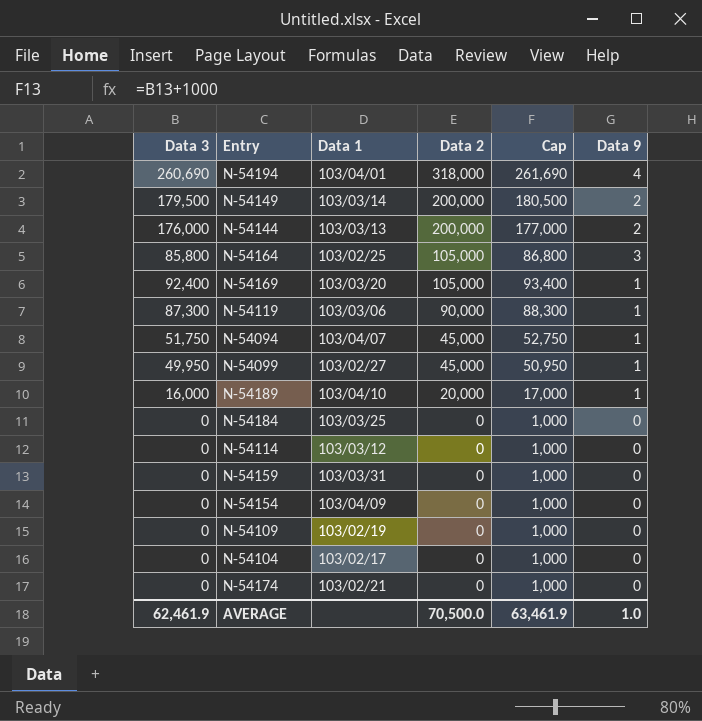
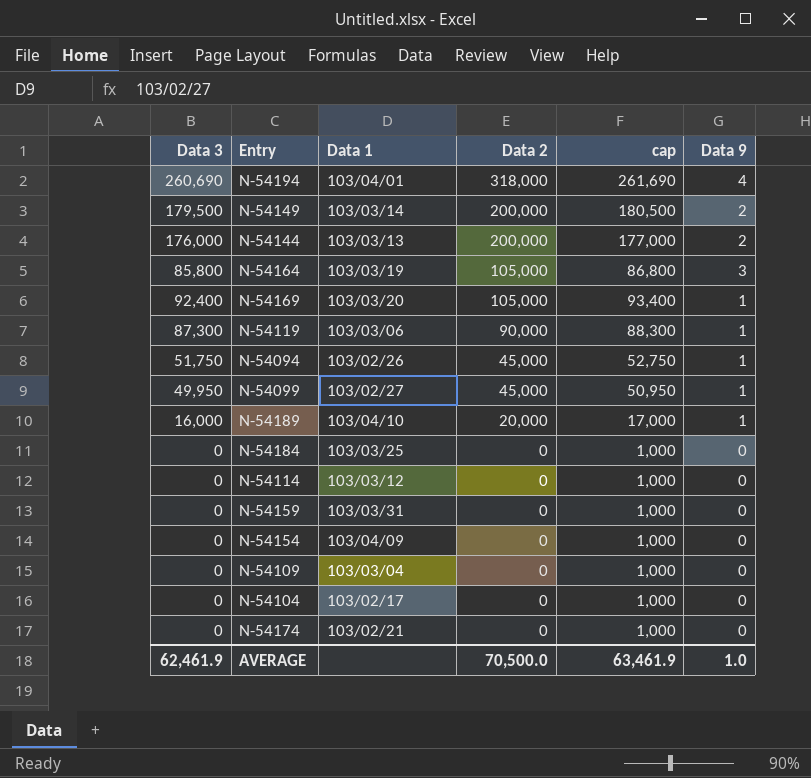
column name: Cap -> cap
N-54164 | Data 1: 103/02/25 -> 103/03/19
N-54094 | Data 1: 103/04/07 -> 103/02/26
N-54109 | Data 1: 103/02/19 -> 103/03/04

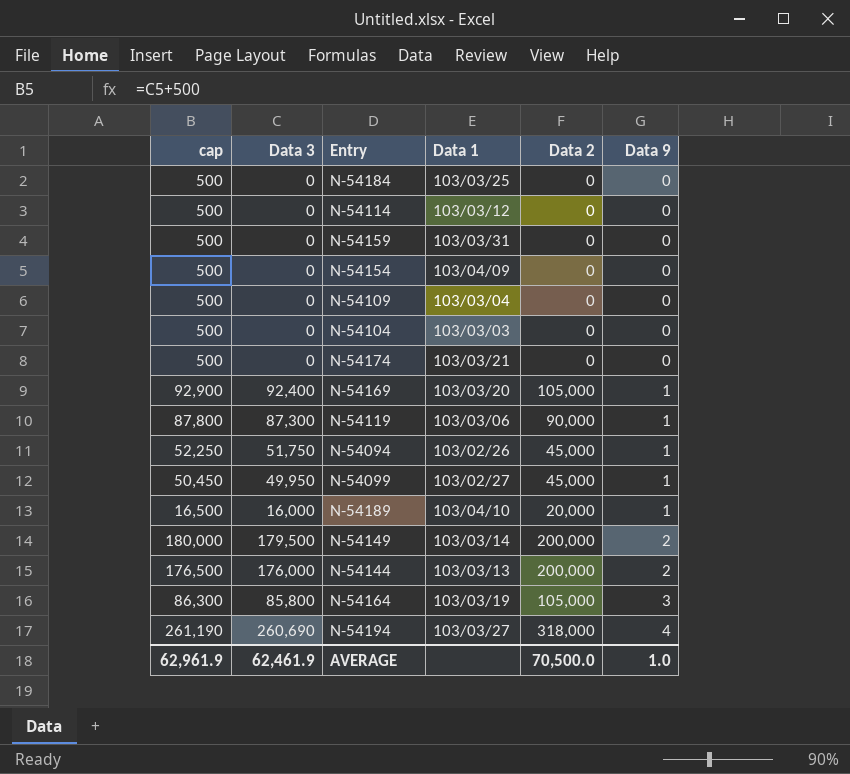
row order: Data 2 descending -> Data 9 ascending
column cap | formula: [Data 3] + 1000 -> [Data 3] + 500
column cap | position: 5 -> 1
N-54104 | Data 1: 103/02/17 -> 103/03/03
N-54174 | Data 1: 103/02/21 -> 103/03/21
N-54194 | Data 1: 103/04/01 -> 103/03/27
AVERAGE | cap: 63,461.9 -> 62,961.9

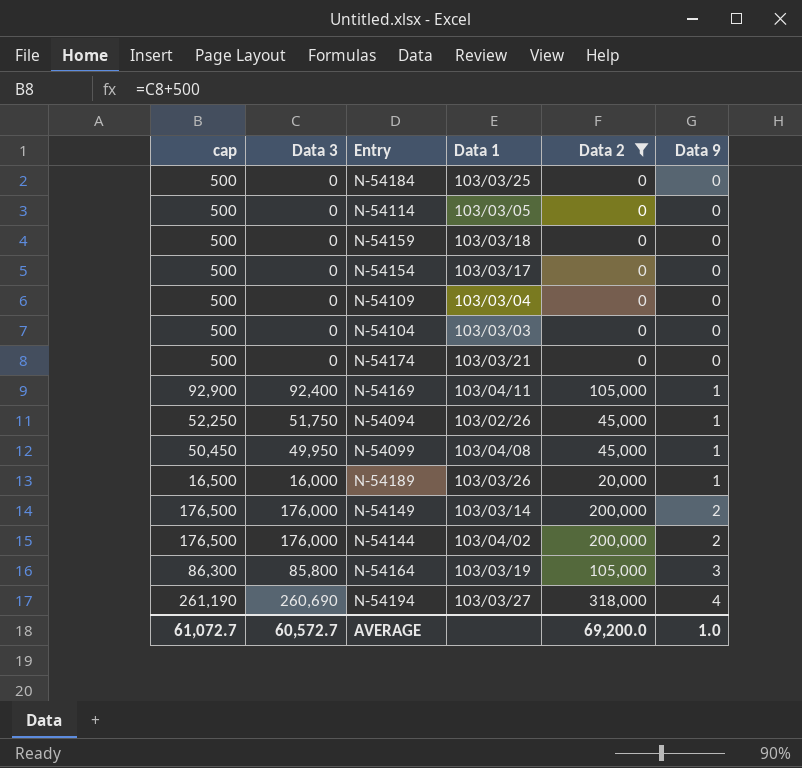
filter: none -> Data 2 != 90,000
N-54114 | Data 1: 103/03/12 -> 103/03/05
N-54159 | Data 1: 103/03/31 -> 103/03/18
N-54154 | Data 1: 103/04/09 -> 103/03/17
N-54169 | Data 1: 103/03/20 -> 103/04/11
N-54099 | Data 1: 103/02/27 -> 103/04/08
N-54189 | Data 1: 103/04/10 -> 103/03/26
N-54149 | cap: 180,000 -> 176,500
N-54149 | Data 3: 179,500 -> 176,000
N-54144 | Data 1: 103/03/13 -> 103/04/02
AVERAGE | cap: 62,961.9 -> 61,072.7
AVERAGE | Data 3: 62,461.9 -> 60,572.7
AVERAGE | Data 2: 70,500.0 -> 69,200.0

